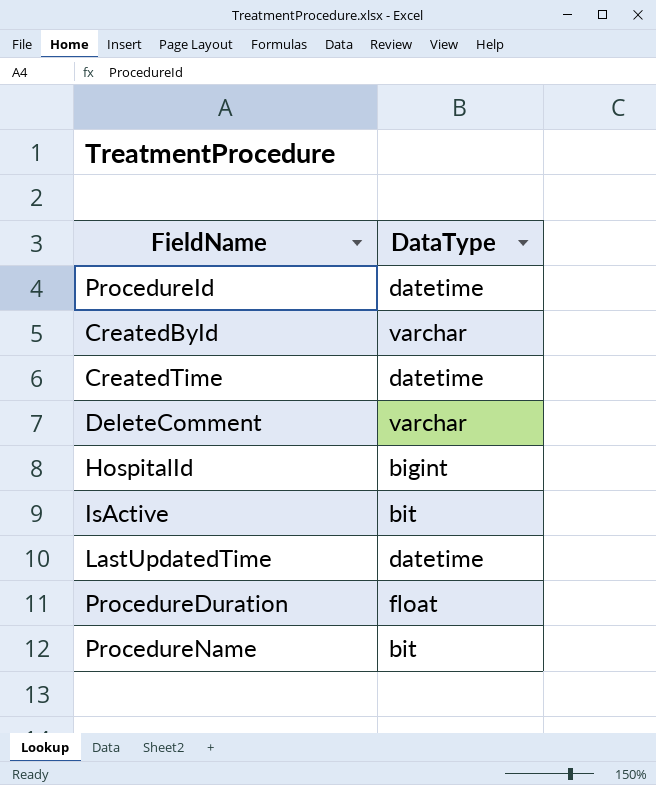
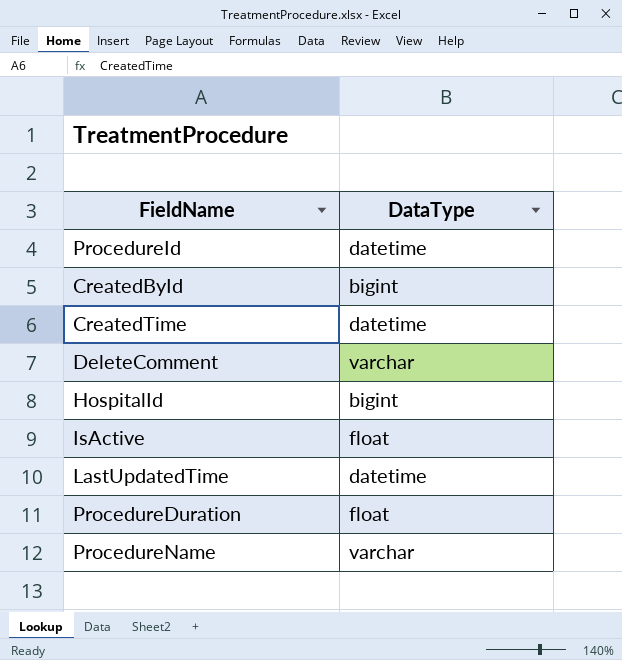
CreatedById | DataType: varchar -> bigint
IsActive | DataType: bit -> float
ProcedureName | DataType: bit -> varchar

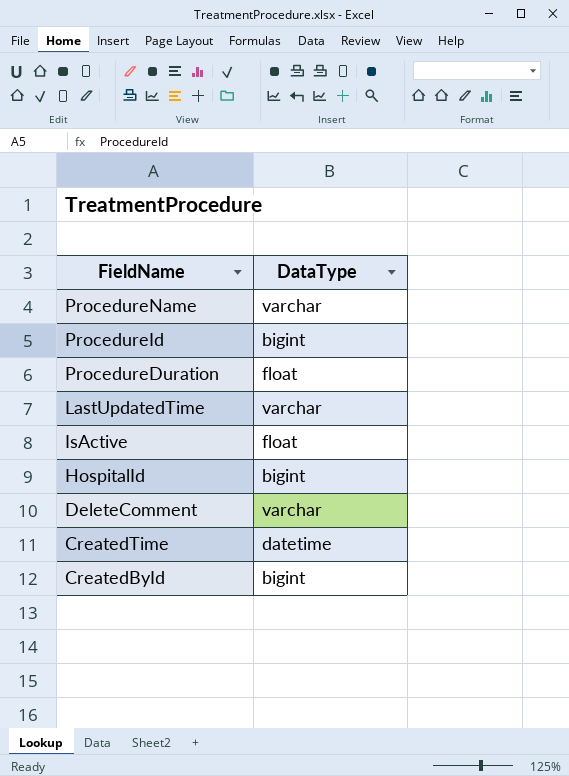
row order: none -> FieldName descending
ProcedureId | DataType: datetime -> bigint
LastUpdatedTime | DataType: datetime -> varchar

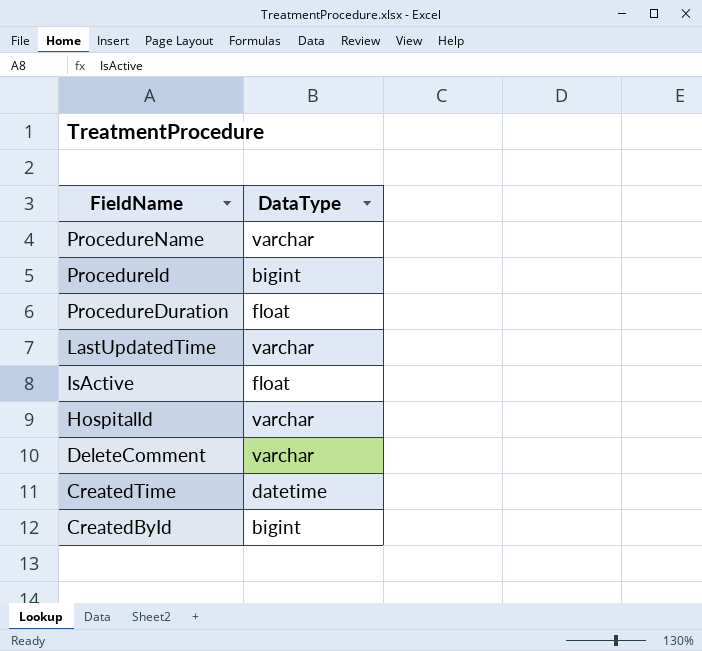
HospitalId | DataType: bigint -> varchar

